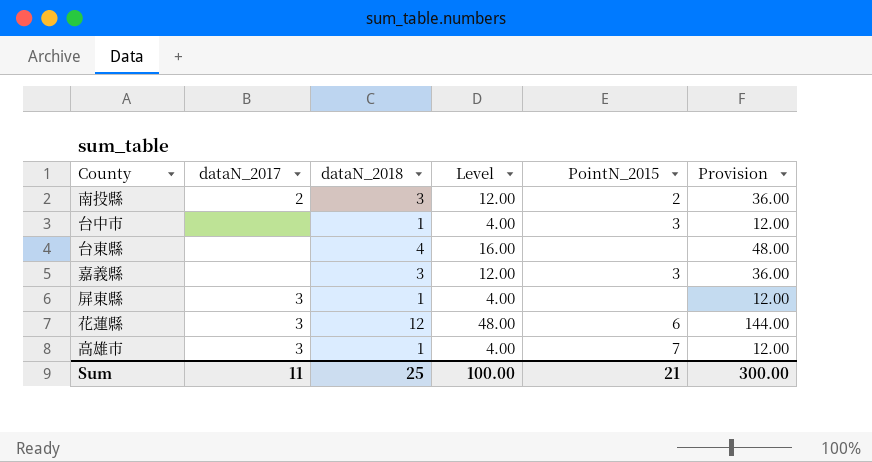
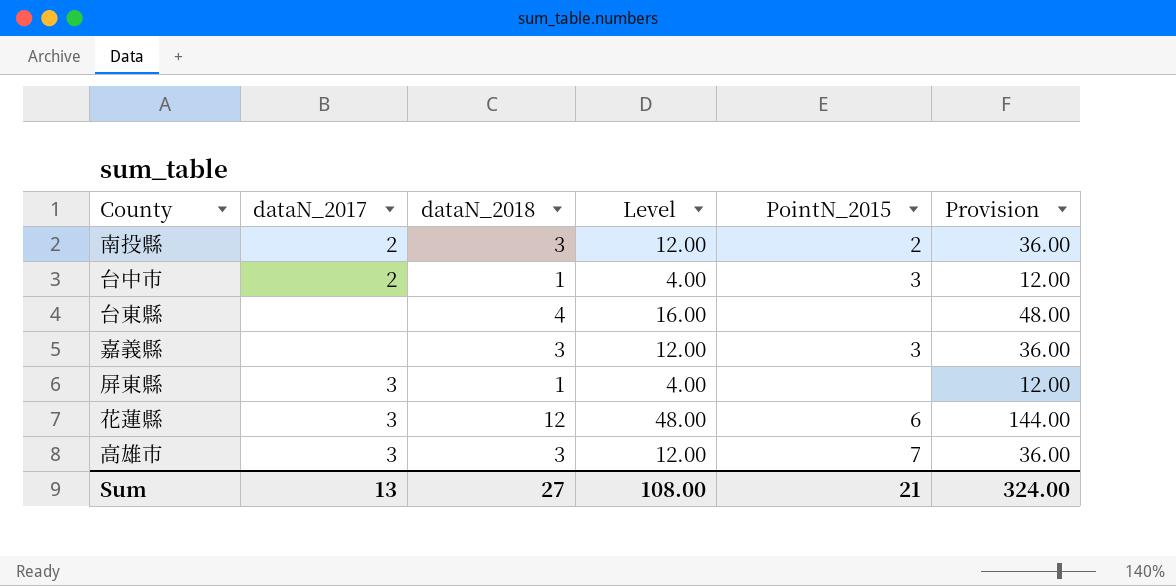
台中市 | dataN_2017: none -> 2
高雄市 | dataN_2018: 1 -> 3
高雄市 | Level: 4.00 -> 12.00
高雄市 | Provision: 12.00 -> 36.00
Sum | dataN_2017: 11 -> 13
Sum | dataN_2018: 25 -> 27
Sum | Level: 100.00 -> 108.00
Sum | Provision: 300.00 -> 324.00

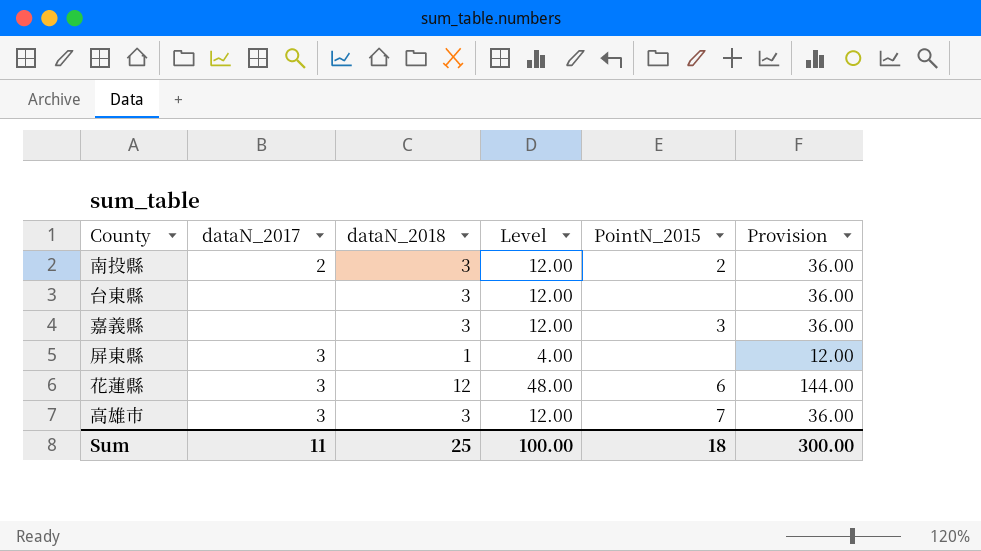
row 台中市: 2 | 1 | 4.00 | 3 | 12.00 -> none
台東縣 | dataN_2018: 4 -> 3
台東縣 | Level: 16.00 -> 12.00
台東縣 | Provision: 48.00 -> 36.00
Sum | dataN_2017: 13 -> 11
Sum | dataN_2018: 27 -> 25
Sum | Level: 108.00 -> 100.00
Sum | PointN_2015: 21 -> 18
Sum | Provision: 324.00 -> 300.00

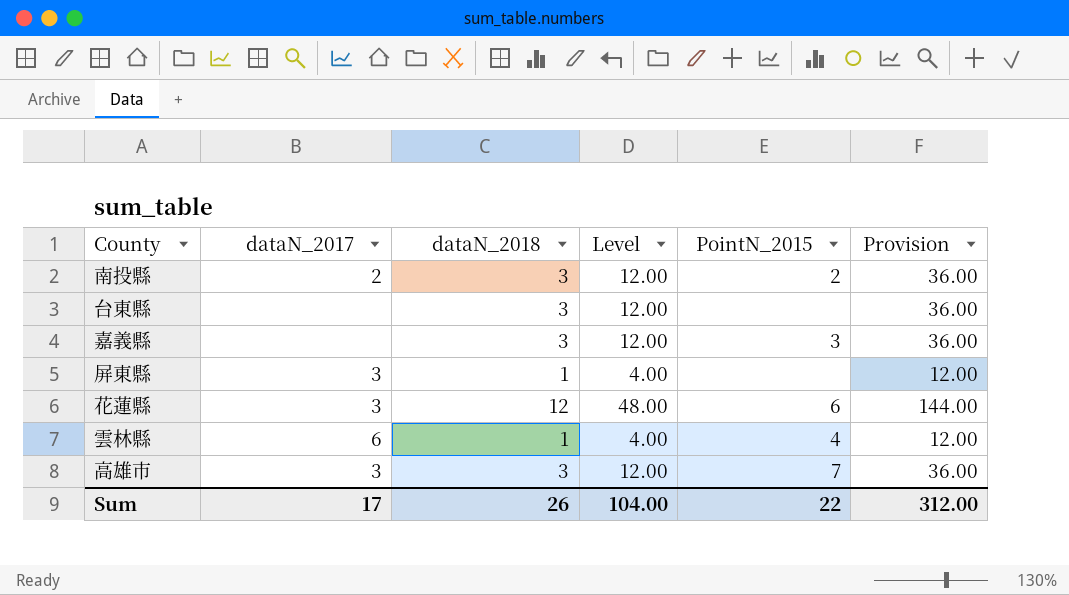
row 雲林縣: none -> 6 | 1 | 4.00 | 4 | 12.00
Sum | dataN_2017: 11 -> 17
Sum | dataN_2018: 25 -> 26
Sum | Level: 100.00 -> 104.00
Sum | PointN_2015: 18 -> 22
Sum | Provision: 300.00 -> 312.00

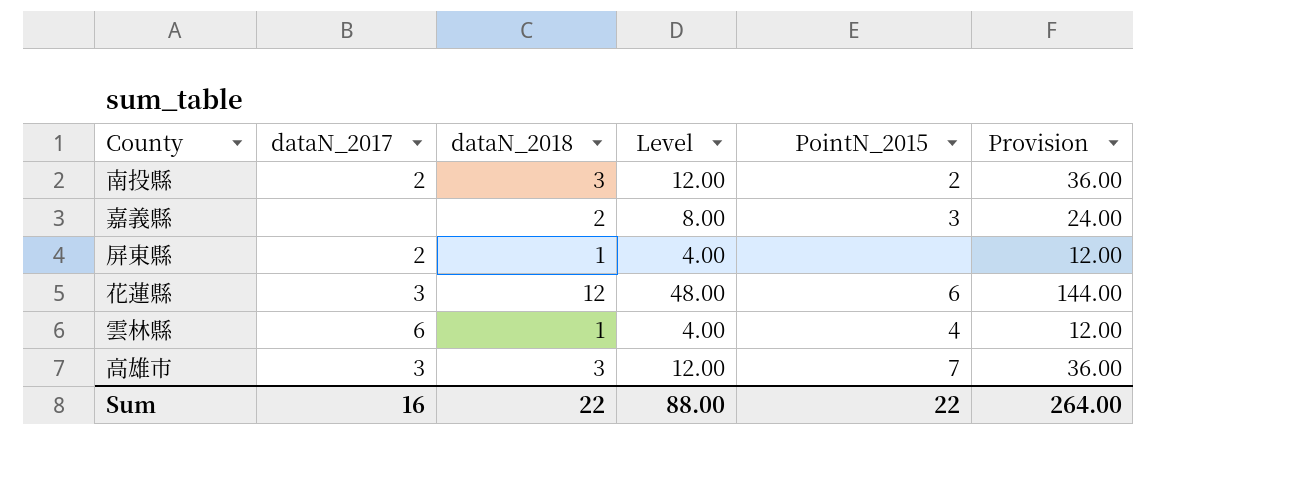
row 台東縣: none | 3 | 12.00 | none | 36.00 -> none
嘉義縣 | dataN_2018: 3 -> 2
嘉義縣 | Level: 12.00 -> 8.00
嘉義縣 | Provision: 36.00 -> 24.00
屏東縣 | dataN_2017: 3 -> 2
Sum | dataN_2017: 17 -> 16
Sum | dataN_2018: 26 -> 22
Sum | Level: 104.00 -> 88.00
Sum | Provision: 312.00 -> 264.00

